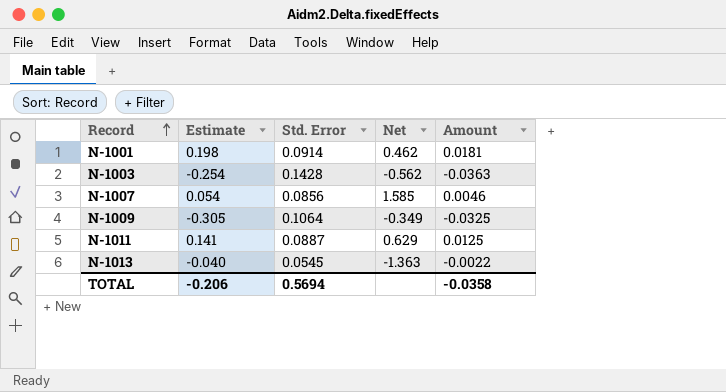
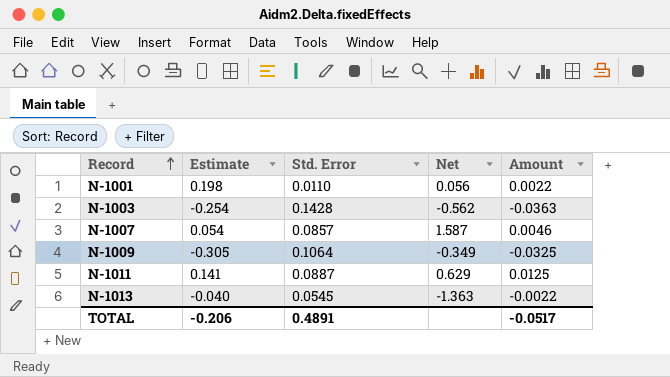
N-1001 | Std. Error: 0.0914 -> 0.0110
N-1001 | Net: 0.462 -> 0.056
N-1001 | Amount: 0.0181 -> 0.0022
N-1007 | Std. Error: 0.0856 -> 0.0857
N-1007 | Net: 1.585 -> 1.587
TOTAL | Std. Error: 0.5694 -> 0.4891
TOTAL | Amount: -0.0358 -> -0.0517

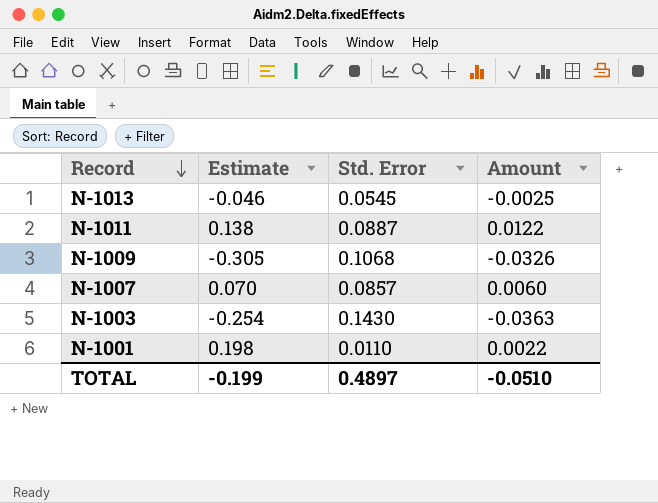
row order: Record ascending -> Record descending
column Net | formula: [Std. Error] / [Estimate] -> none
N-1013 | Estimate: -0.040 -> -0.046
N-1013 | Amount: -0.0022 -> -0.0025
N-1011 | Estimate: 0.141 -> 0.138
N-1011 | Amount: 0.0125 -> 0.0122
N-1009 | Std. Error: 0.1064 -> 0.1068
N-1009 | Amount: -0.0325 -> -0.0326
N-1007 | Estimate: 0.054 -> 0.070
N-1007 | Amount: 0.0046 -> 0.0060
N-1003 | Std. Error: 0.1428 -> 0.1430
TOTAL | Estimate: -0.206 -> -0.199
TOTAL | Std. Error: 0.4891 -> 0.4897
TOTAL | Amount: -0.0517 -> -0.0510

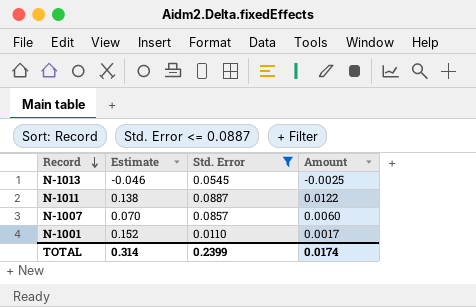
filter: none -> Std. Error <= 0.0887
N-1001 | Estimate: 0.198 -> 0.152
N-1001 | Amount: 0.0022 -> 0.0017
TOTAL | Estimate: -0.199 -> 0.314
TOTAL | Std. Error: 0.4897 -> 0.2399
TOTAL | Amount: -0.0510 -> 0.0174

